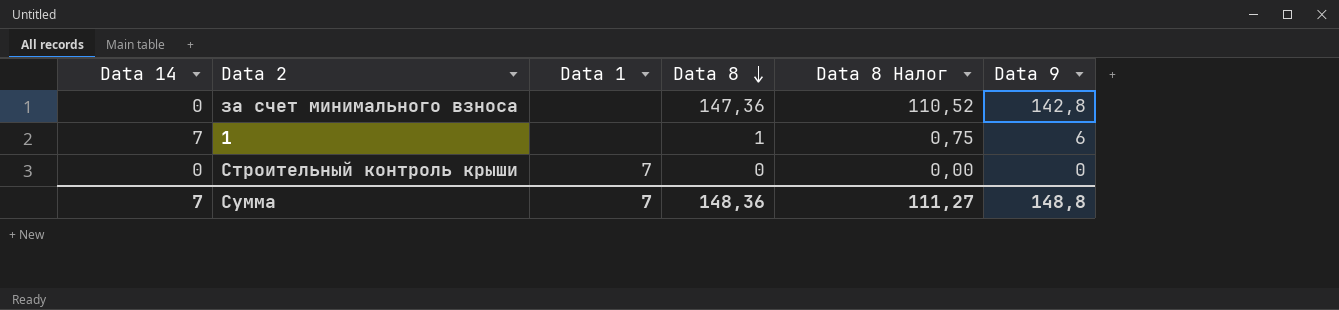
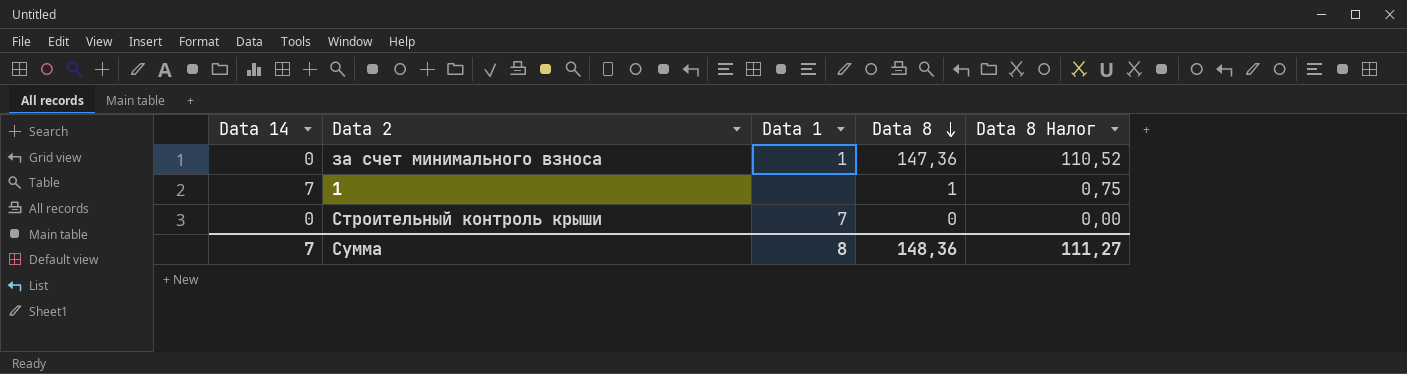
column Data 9 | position: 6 -> none
за счет минимального взноса | Data 1: none -> 1
Сумма | Data 1: 7 -> 8

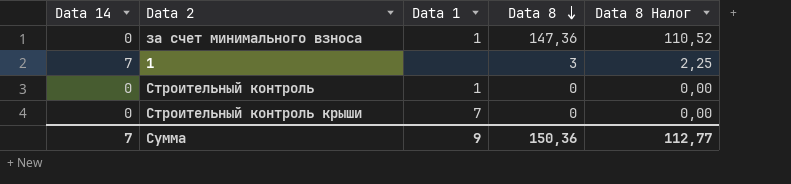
1 | Data 8: 1 -> 3
1 | Data 8 Налог: 0,75 -> 2,25
row Строительный контроль: none -> 0 | 1 | 0 | 0,00
Сумма | Data 1: 8 -> 9
Сумма | Data 8: 148,36 -> 150,36
Сумма | Data 8 Налог: 111,27 -> 112,77

